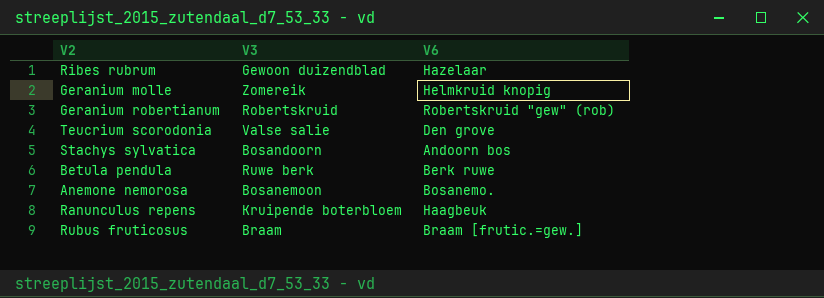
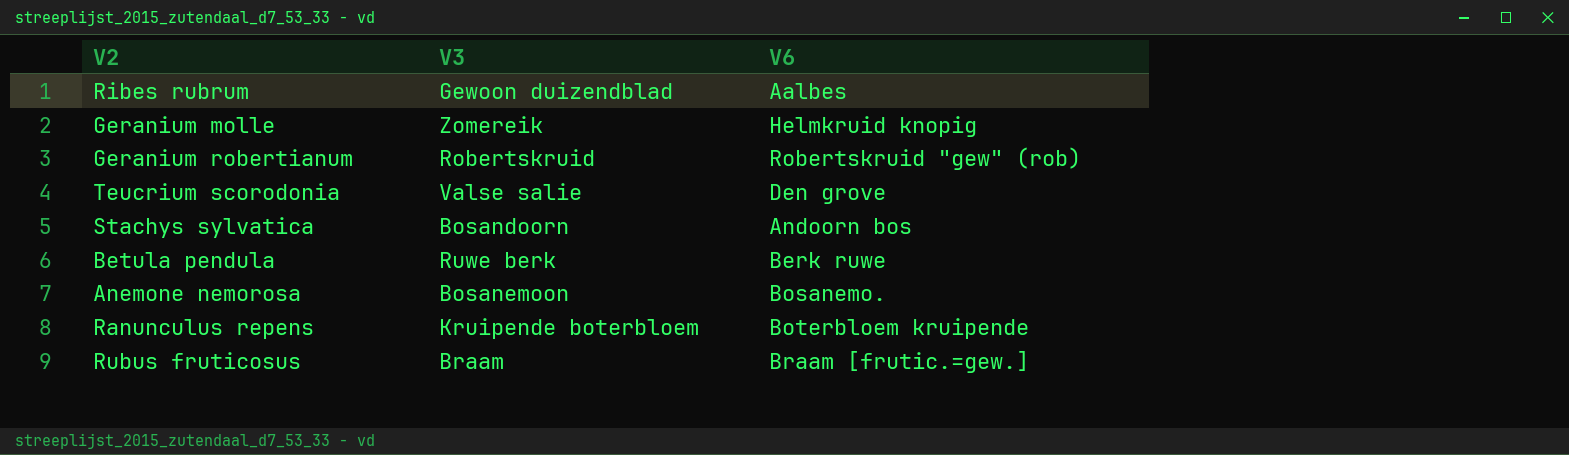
Ribes rubrum | V6: Hazelaar -> Aalbes
Ranunculus repens | V6: Haagbeuk -> Boterbloem kruipende

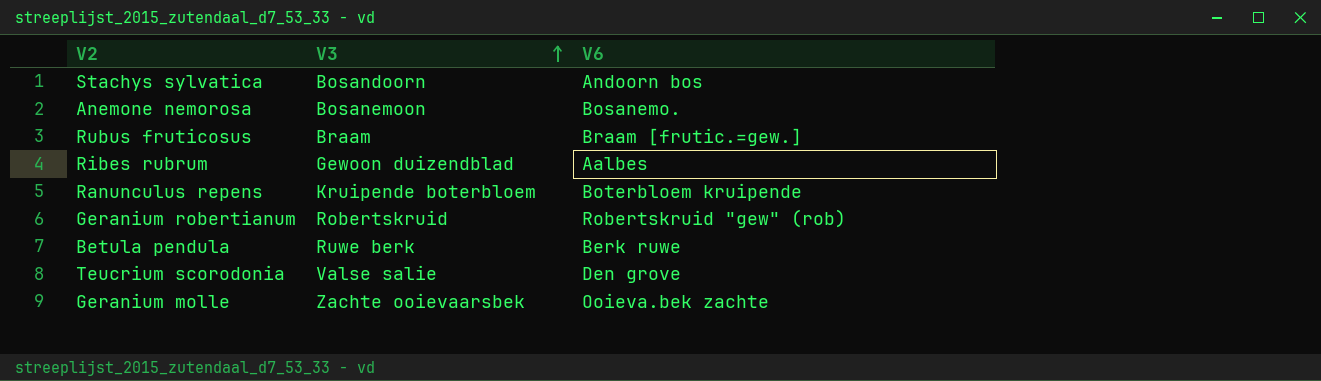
row order: none -> V3 ascending
Geranium molle | V3: Zomereik -> Zachte ooievaarsbek
Geranium molle | V6: Helmkruid knopig -> Ooieva.bek zachte

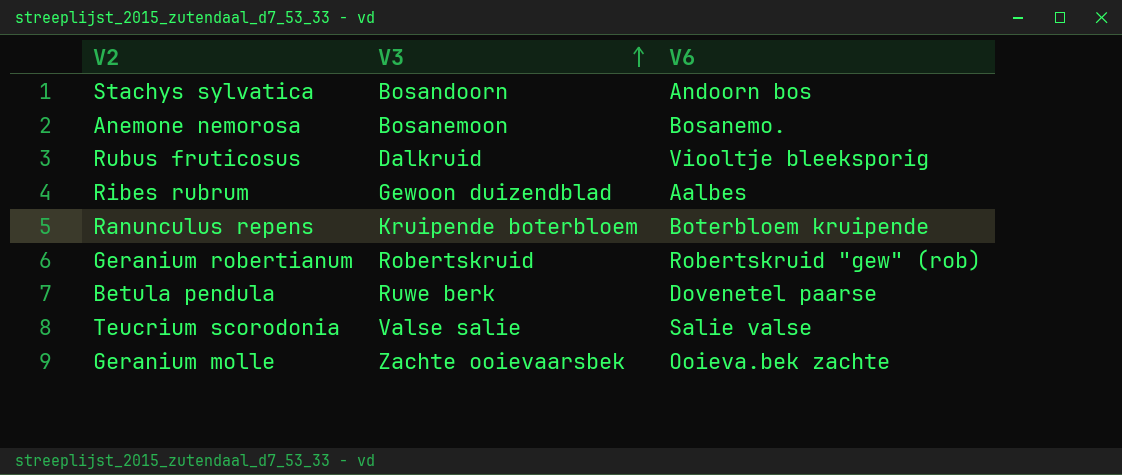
Rubus fruticosus | V3: Braam -> Dalkruid
Rubus fruticosus | V6: Braam [frutic.=gew.] -> Viooltje bleeksporig
Betula pendula | V6: Berk ruwe -> Dovenetel paarse
Teucrium scorodonia | V6: Den grove -> Salie valse

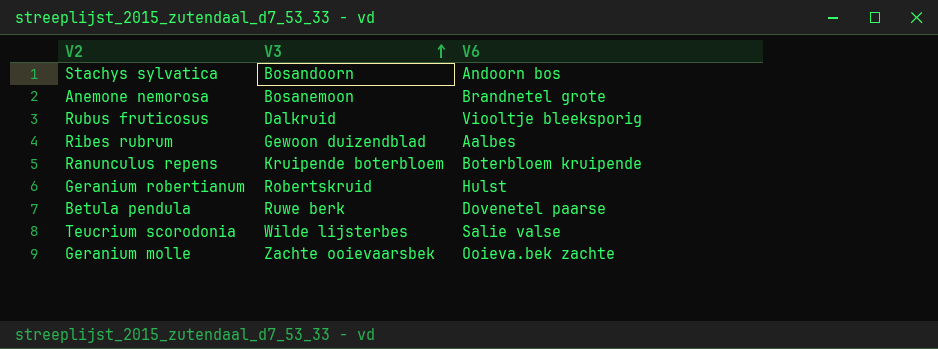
Anemone nemorosa | V6: Bosanemo. -> Brandnetel grote
Geranium robertianum | V6: Robertskruid "gew" (rob) -> Hulst
Teucrium scorodonia | V3: Valse salie -> Wilde lijsterbes

